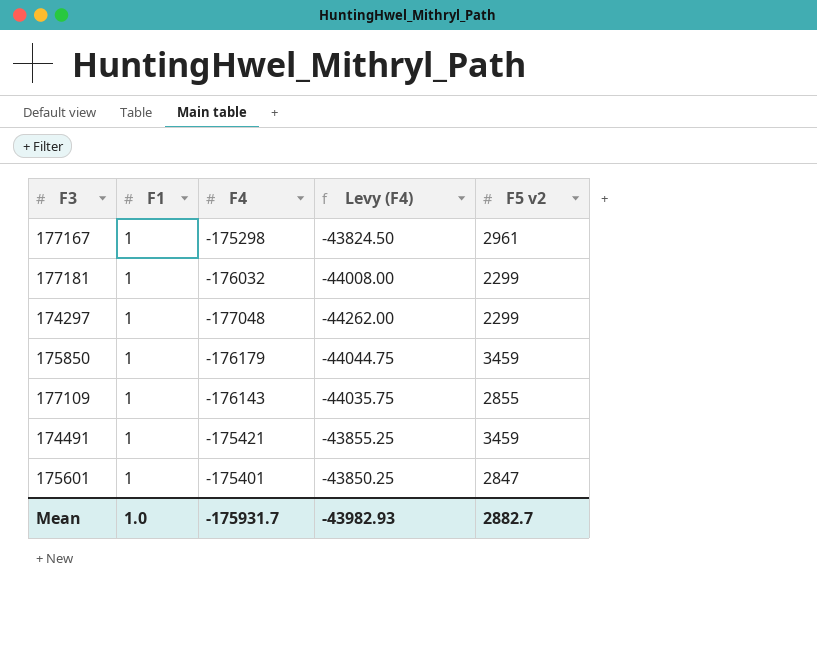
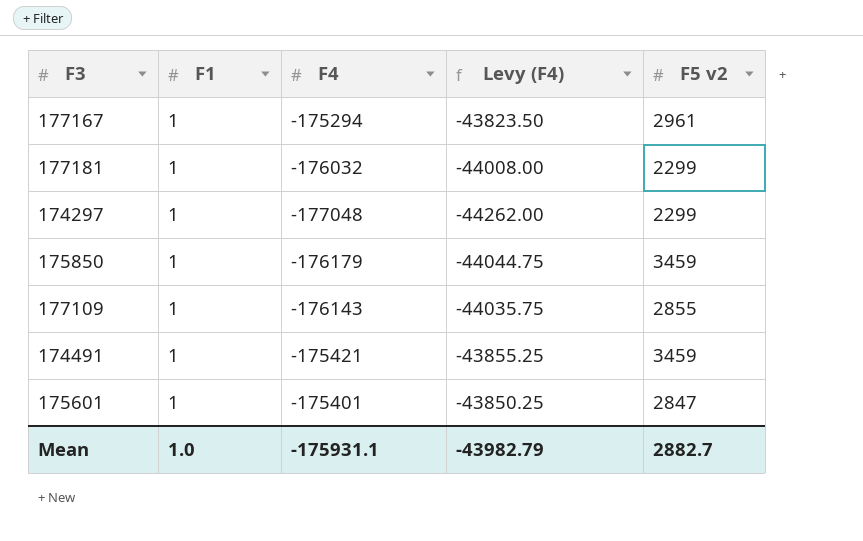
177167 | F4: -175298 -> -175294
177167 | Levy (F4): -43824.50 -> -43823.50
Mean | F4: -175931.7 -> -175931.1
Mean | Levy (F4): -43982.93 -> -43982.79

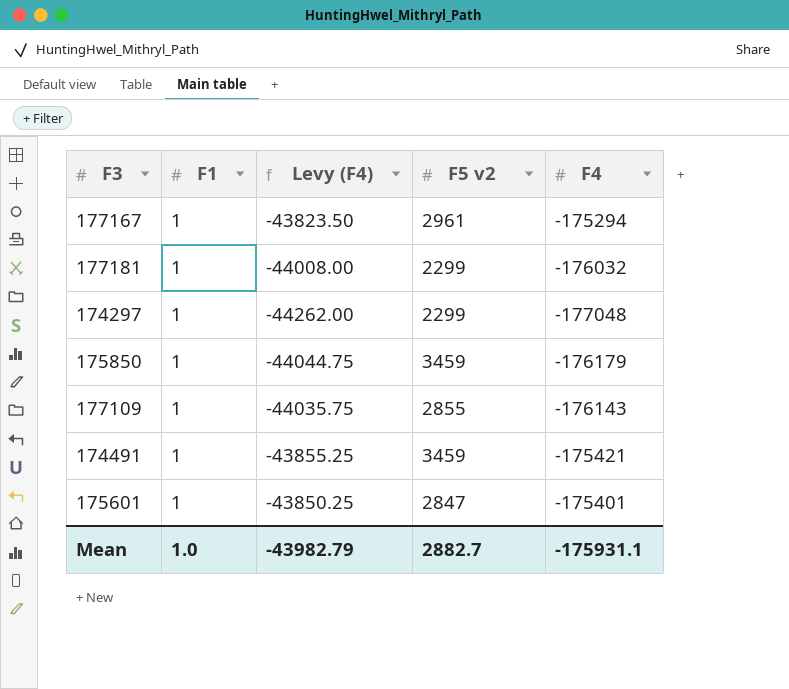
column F4 | position: 3 -> 5

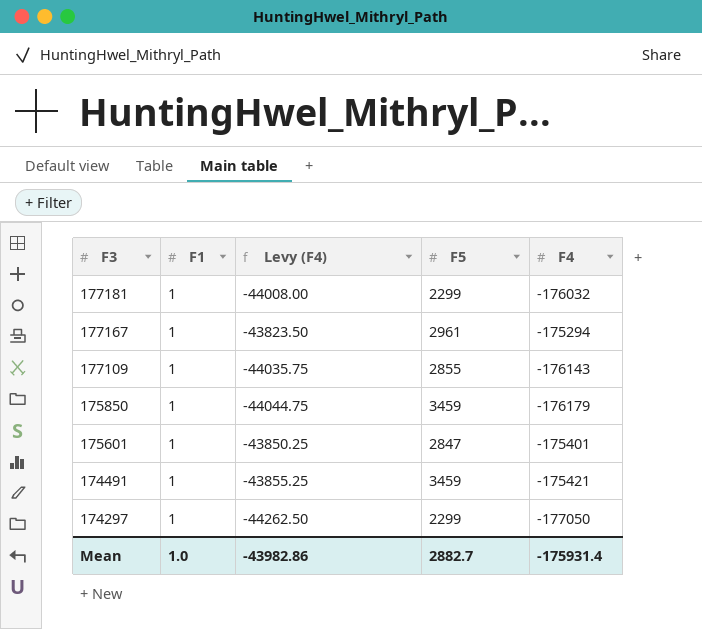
row order: none -> F3 descending
column name: F5 v2 -> F5
174297 | Levy (F4): -44262.00 -> -44262.50
174297 | F4: -177048 -> -177050
Mean | Levy (F4): -43982.79 -> -43982.86
Mean | F4: -175931.1 -> -175931.4

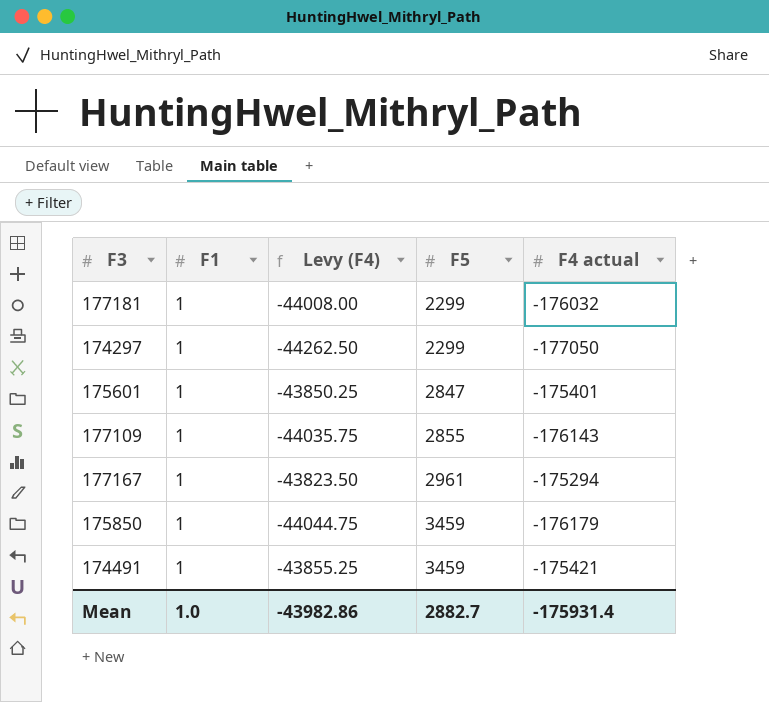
row order: F3 descending -> F5 ascending
column name: F4 -> F4 actual

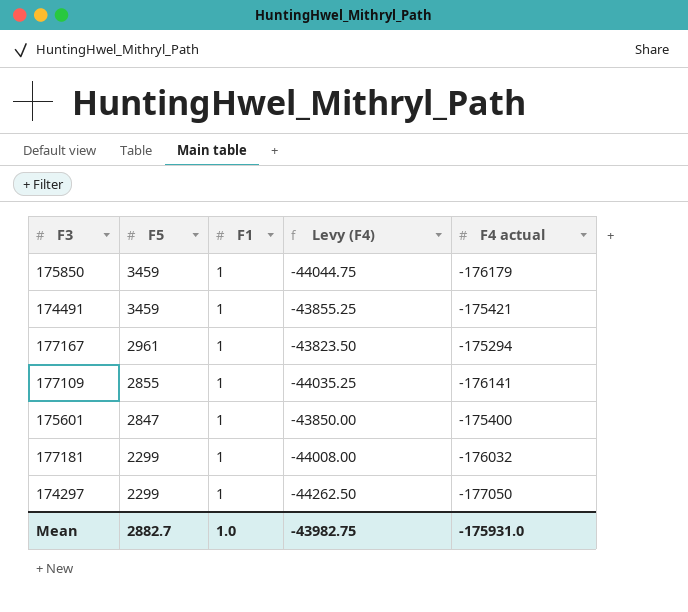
row order: F5 ascending -> F5 descending
column F5 | position: 4 -> 2
177109 | Levy (F4): -44035.75 -> -44035.25
177109 | F4 actual: -176143 -> -176141
175601 | Levy (F4): -43850.25 -> -43850.00
175601 | F4 actual: -175401 -> -175400
Mean | Levy (F4): -43982.86 -> -43982.75
Mean | F4 actual: -175931.4 -> -175931.0

